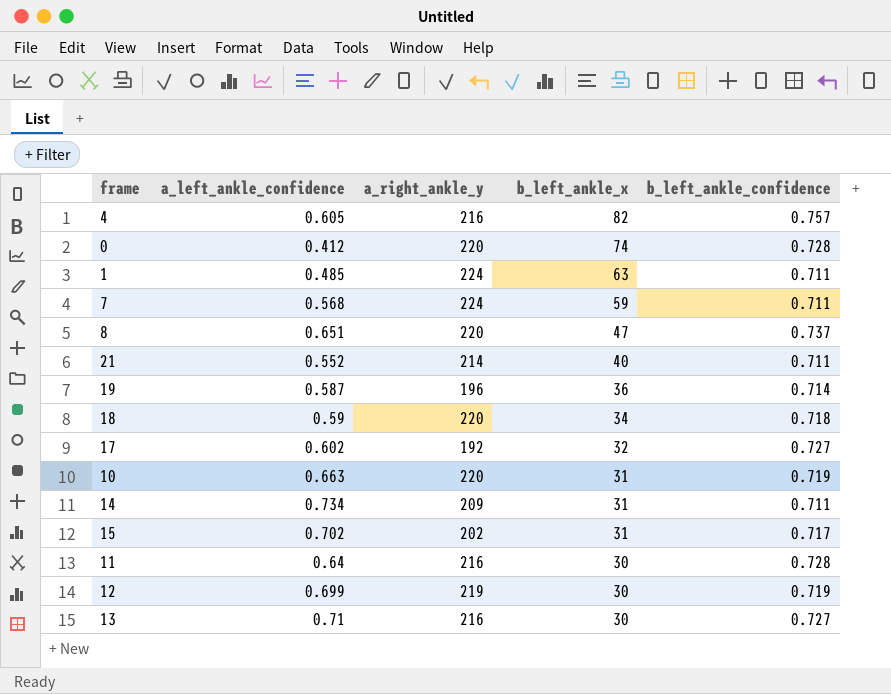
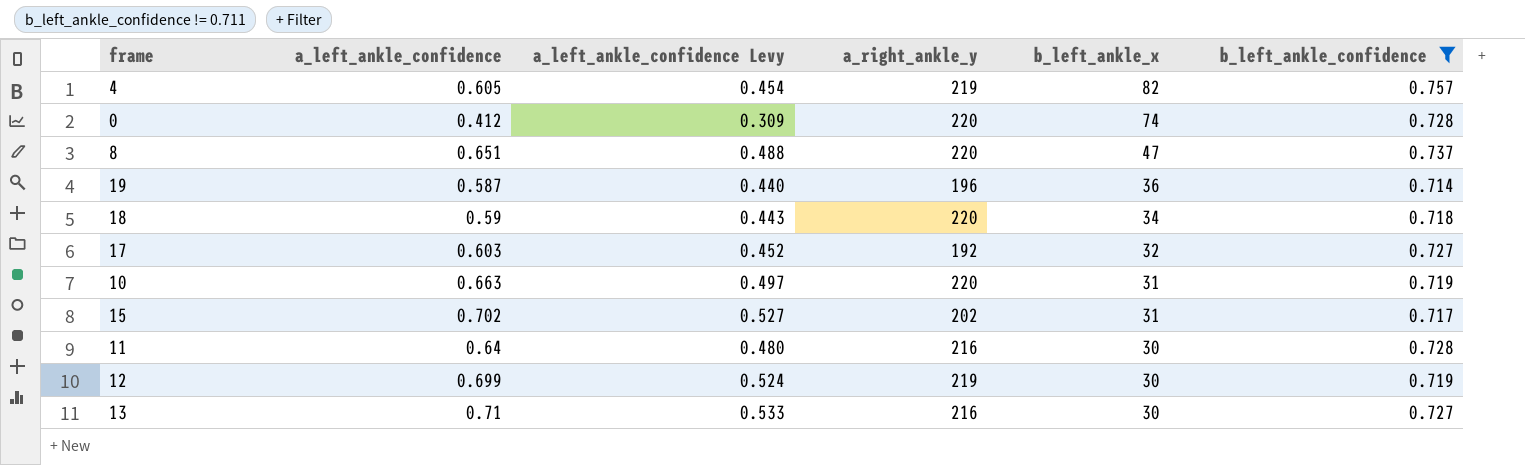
filter: none -> b_left_ankle_confidence != 0.711
column a_left_ankle_confidence Levy | formula: none -> [a_left_ankle_confidence] * 0.75
4 | a_right_ankle_y: 216 -> 219
17 | a_left_ankle_confidence: 0.602 -> 0.603

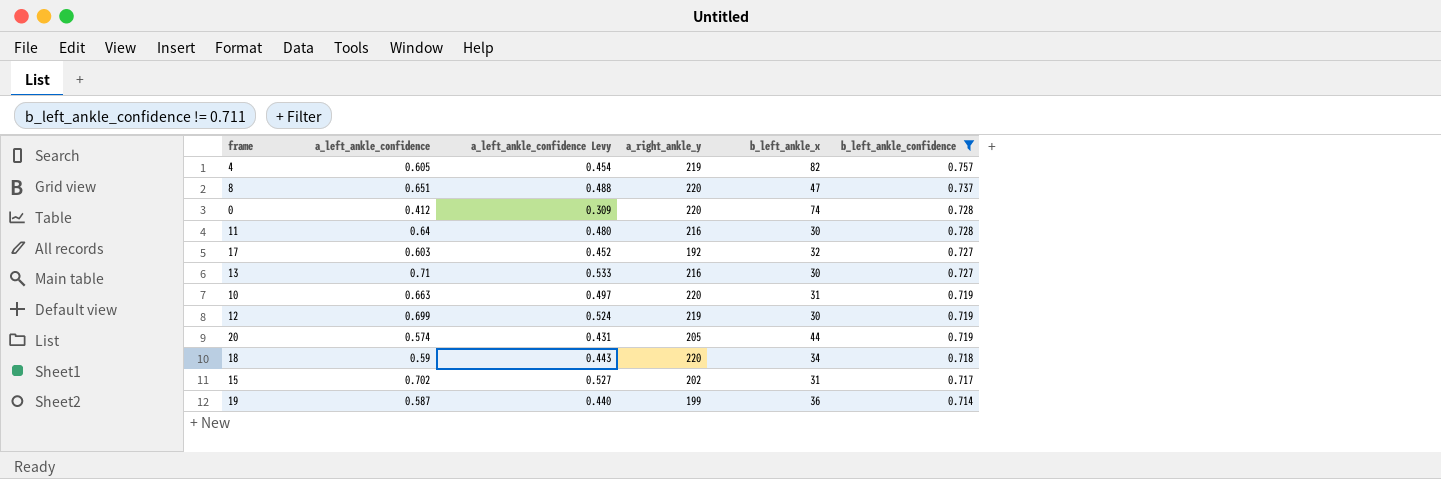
row order: b_left_ankle_x descending -> b_left_ankle_confidence descending
row 20: none -> 0.574 | 0.431 | 205 | 44 | 0.719
19 | a_right_ankle_y: 196 -> 199

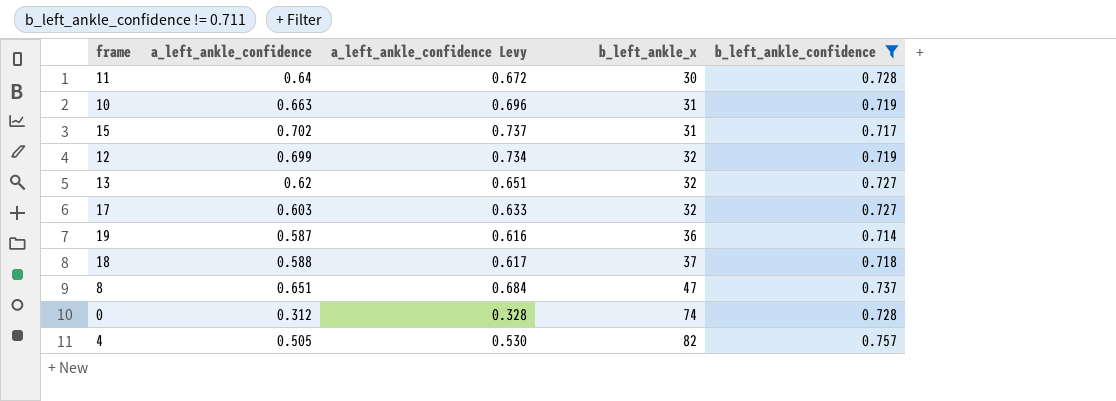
row order: b_left_ankle_confidence descending -> b_left_ankle_x ascending
column a_right_ankle_y | position: 4 -> none
column a_left_ankle_confidence Levy | formula: [a_left_ankle_confidence] * 0.75 -> [a_left_ankle_confidence] * 1.05
row 20: 0.574 | 0.431 | 205 | 44 | 0.719 -> none
12 | b_left_ankle_x: 30 -> 32
13 | a_left_ankle_confidence: 0.71 -> 0.62
13 | b_left_ankle_x: 30 -> 32
18 | a_left_ankle_confidence: 0.59 -> 0.588
18 | b_left_ankle_x: 34 -> 37
0 | a_left_ankle_confidence: 0.412 -> 0.312
4 | a_left_ankle_confidence: 0.605 -> 0.505

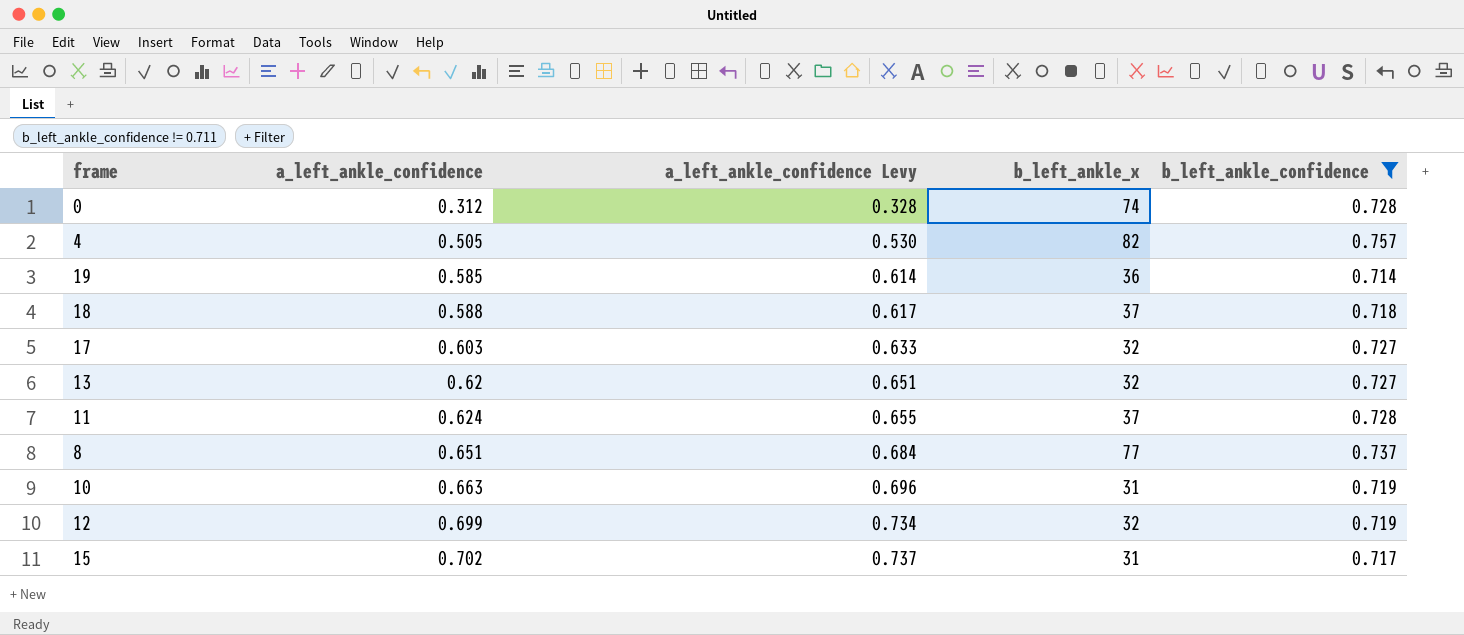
row order: b_left_ankle_x ascending -> a_left_ankle_confidence ascending
19 | a_left_ankle_confidence: 0.587 -> 0.585
19 | a_left_ankle_confidence Levy: 0.616 -> 0.614
11 | a_left_ankle_confidence: 0.64 -> 0.624
11 | a_left_ankle_confidence Levy: 0.672 -> 0.655
11 | b_left_ankle_x: 30 -> 37
8 | b_left_ankle_x: 47 -> 77

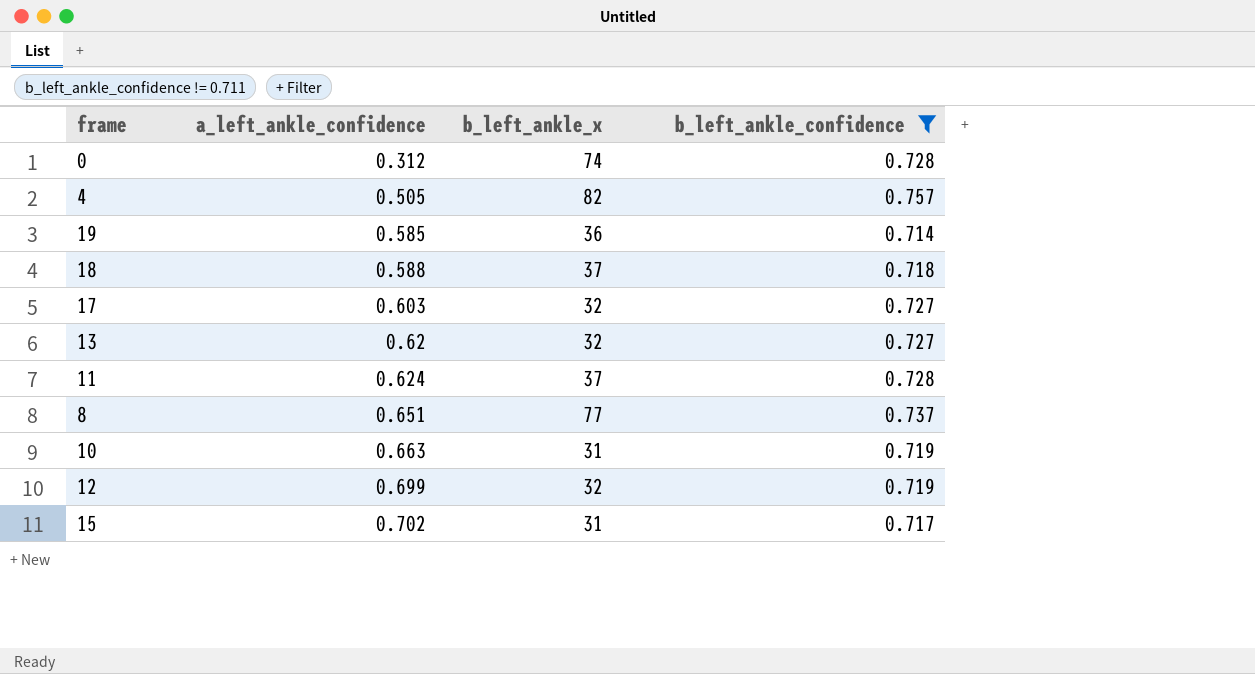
column a_left_ankle_confidence Levy | formula: [a_left_ankle_confidence] * 1.05 -> none

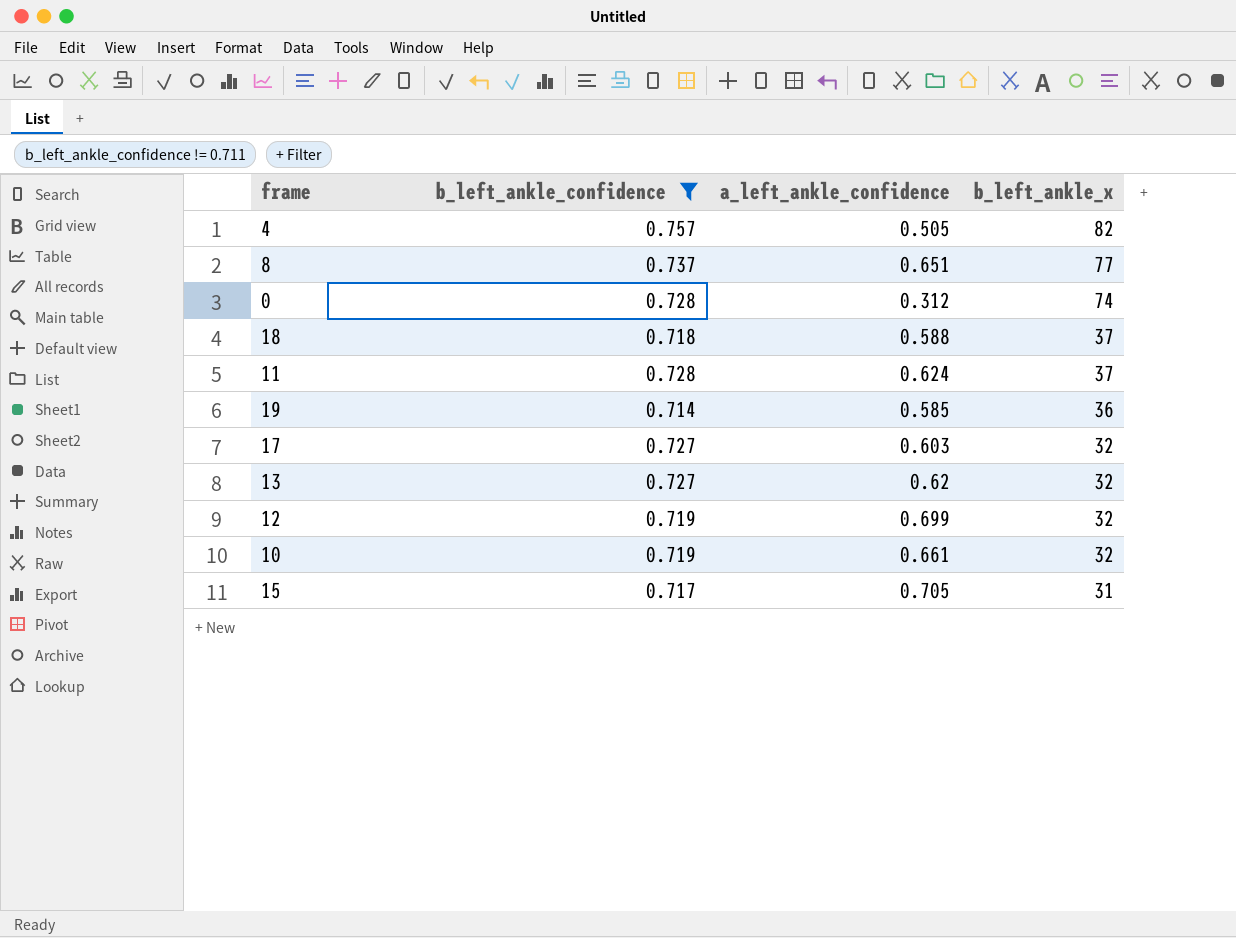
row order: a_left_ankle_confidence ascending -> b_left_ankle_x descending
column b_left_ankle_confidence | position: 4 -> 2
10 | a_left_ankle_confidence: 0.663 -> 0.661
10 | b_left_ankle_x: 31 -> 32
15 | a_left_ankle_confidence: 0.702 -> 0.705

